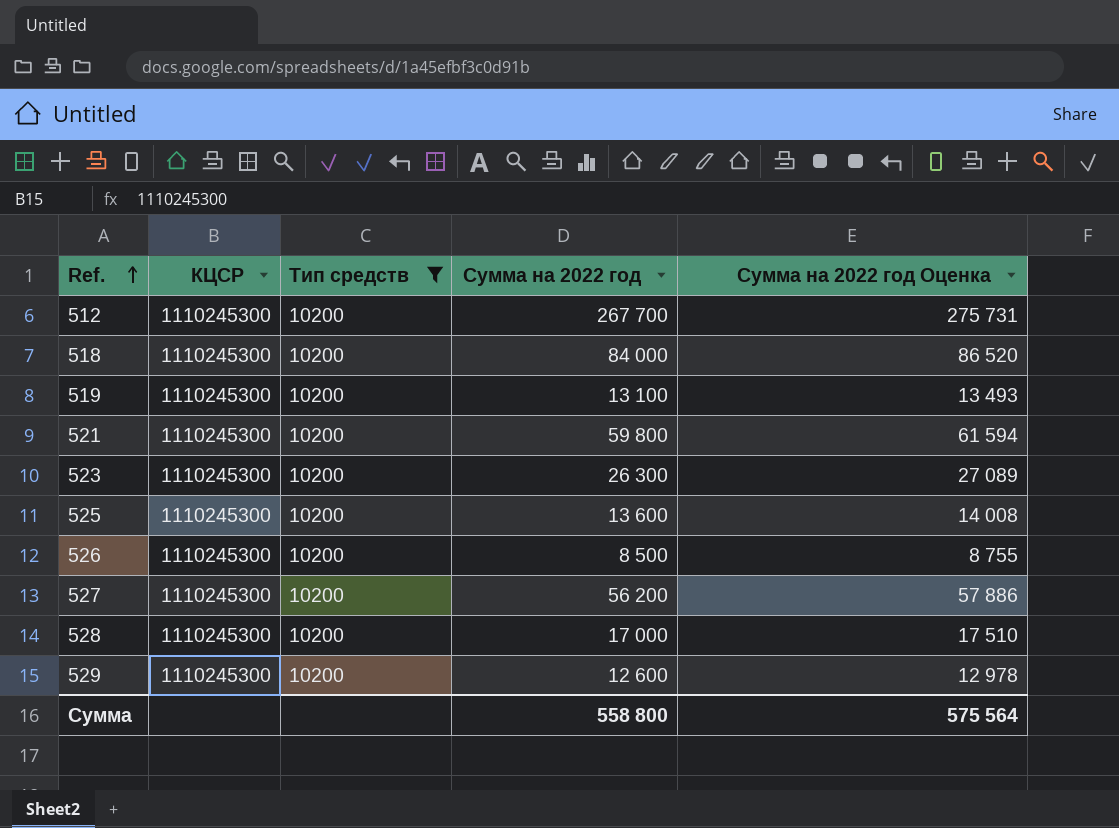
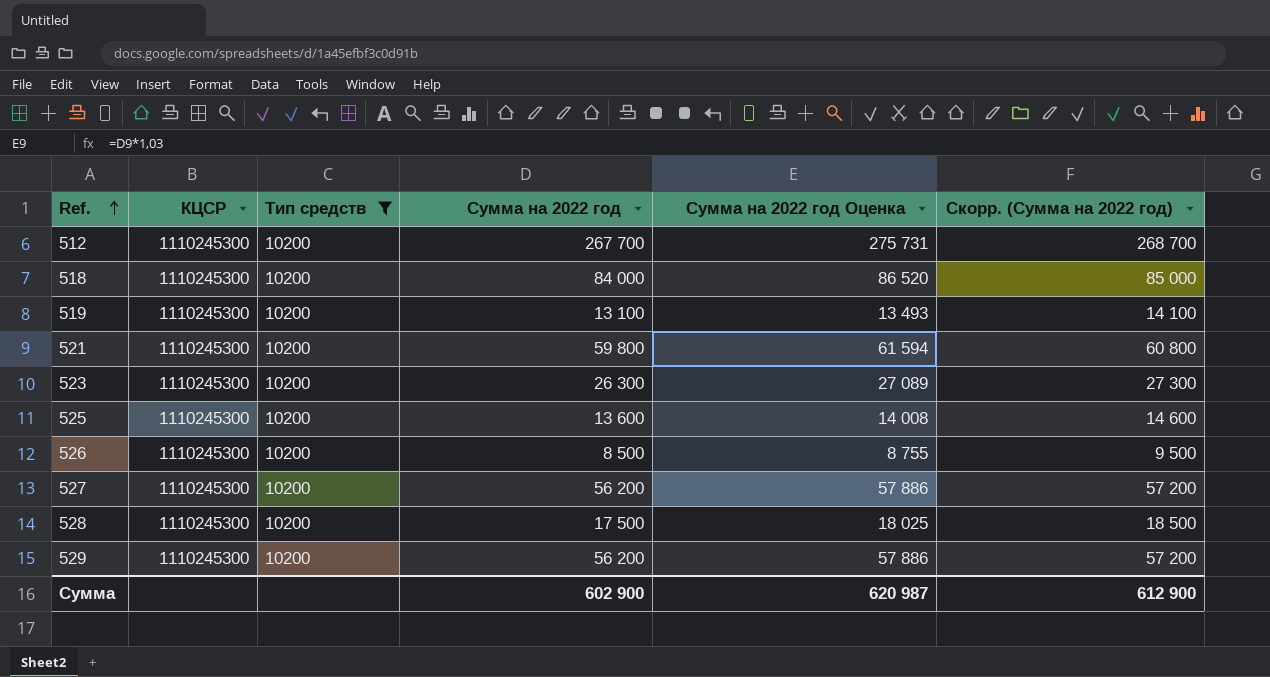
column Скорр. (Сумма на 2022 год) | formula: none -> [Сумма на 2022 год] + 1000
528 | Сумма на 2022 год: 17 000 -> 17 500
528 | Сумма на 2022 год Оценка: 17 510 -> 18 025
529 | Сумма на 2022 год: 12 600 -> 56 200
529 | Сумма на 2022 год Оценка: 12 978 -> 57 886
Сумма | Сумма на 2022 год: 558 800 -> 602 900
Сумма | Сумма на 2022 год Оценка: 575 564 -> 620 987

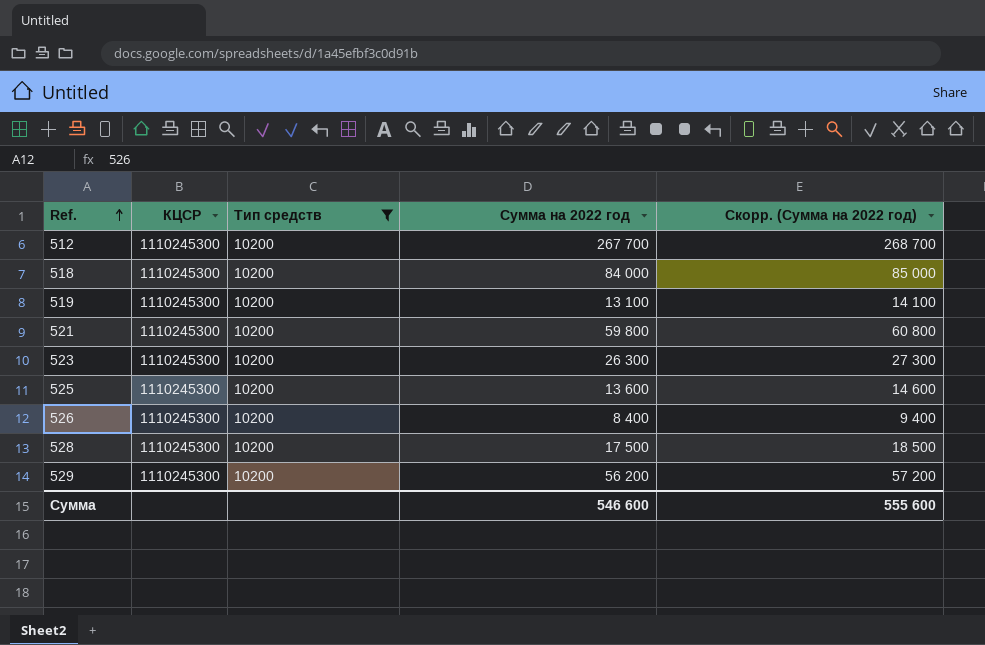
column Сумма на 2022 год Оценка | formula: [Сумма на 2022 год] * 1,03 -> none
row 527: 1110245300 | 10200 | 56 200 | 57 886 | 57 200 -> none
526 | Сумма на 2022 год: 8 500 -> 8 400
526 | Скорр. (Сумма на 2022 год): 9 500 -> 9 400
Сумма | Сумма на 2022 год: 602 900 -> 546 600
Сумма | Скорр. (Сумма на 2022 год): 612 900 -> 555 600

